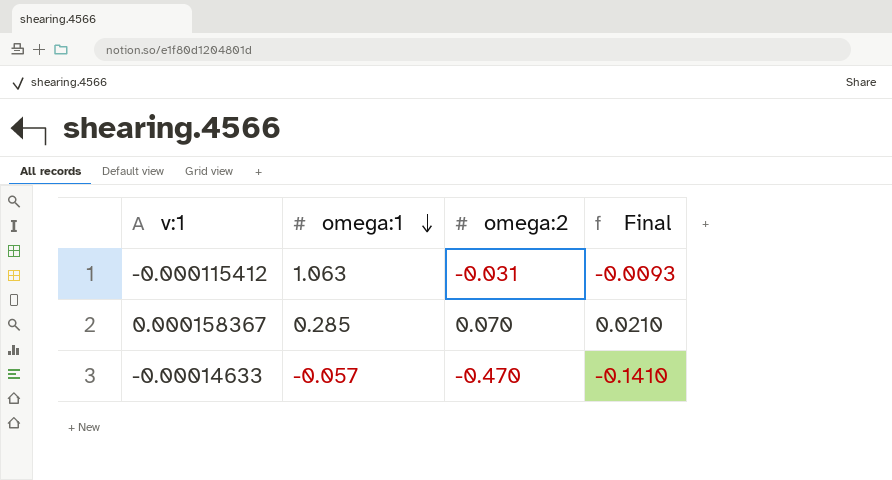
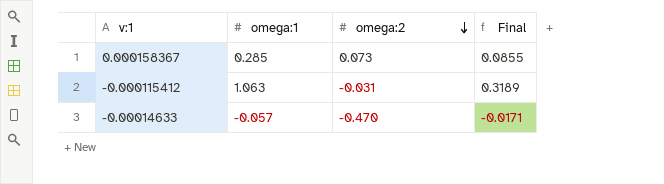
row order: omega:1 descending -> omega:2 descending
column Final | formula: [omega:2] * 0.3 -> [omega:1] * 0.3
0.000158367 | omega:2: 0.070 -> 0.073

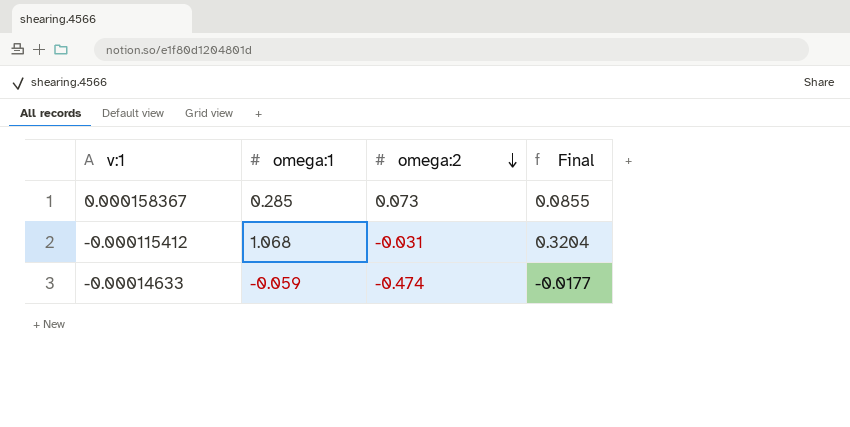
-0.000115412 | omega:1: 1.063 -> 1.068
-0.000115412 | Final: 0.3189 -> 0.3204
-0.00014633 | omega:1: -0.057 -> -0.059
-0.00014633 | omega:2: -0.470 -> -0.474
-0.00014633 | Final: -0.0171 -> -0.0177

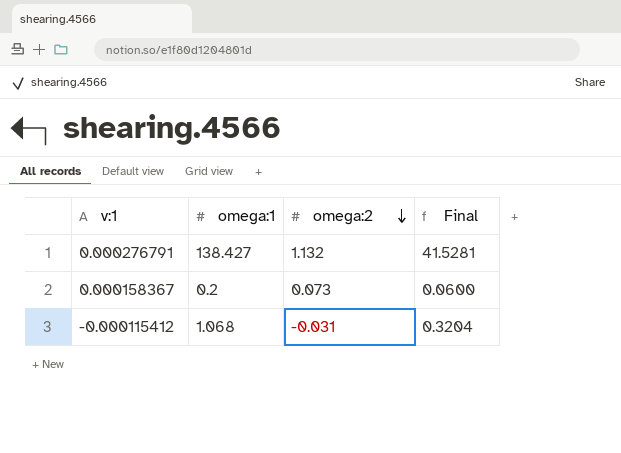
row -0.00014633: -0.059 | -0.474 | -0.0177 -> none
row 0.000276791: none -> 138.427 | 1.132 | 41.5281
0.000158367 | omega:1: 0.285 -> 0.2
0.000158367 | Final: 0.0855 -> 0.0600

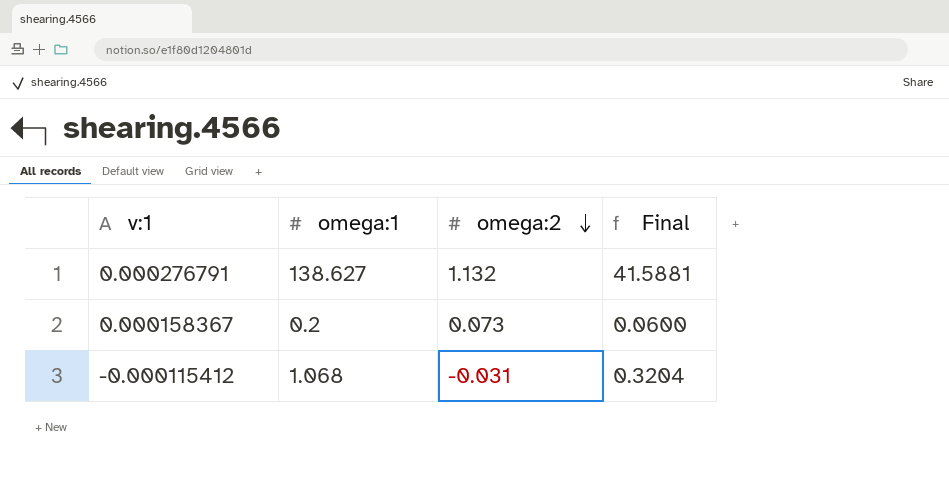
0.000276791 | omega:1: 138.427 -> 138.627
0.000276791 | Final: 41.5281 -> 41.5881

